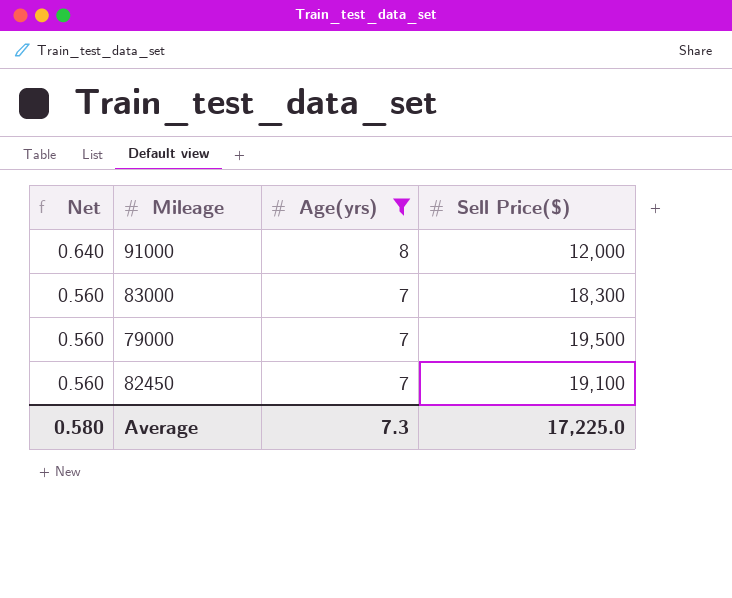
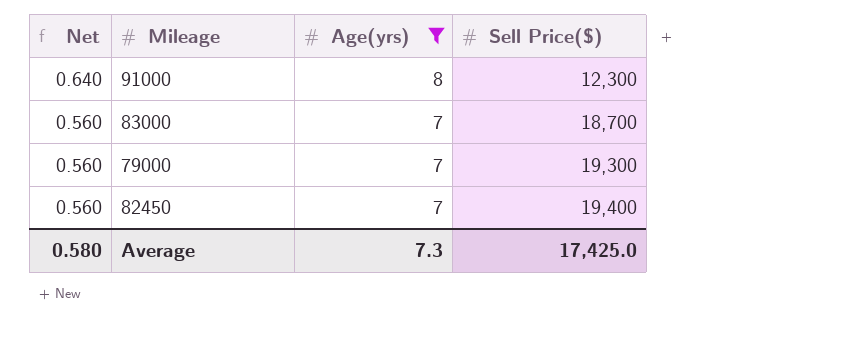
91000 | Sell Price($): 12,000 -> 12,300
83000 | Sell Price($): 18,300 -> 18,700
79000 | Sell Price($): 19,500 -> 19,300
82450 | Sell Price($): 19,100 -> 19,400
Average | Sell Price($): 17,225.0 -> 17,425.0

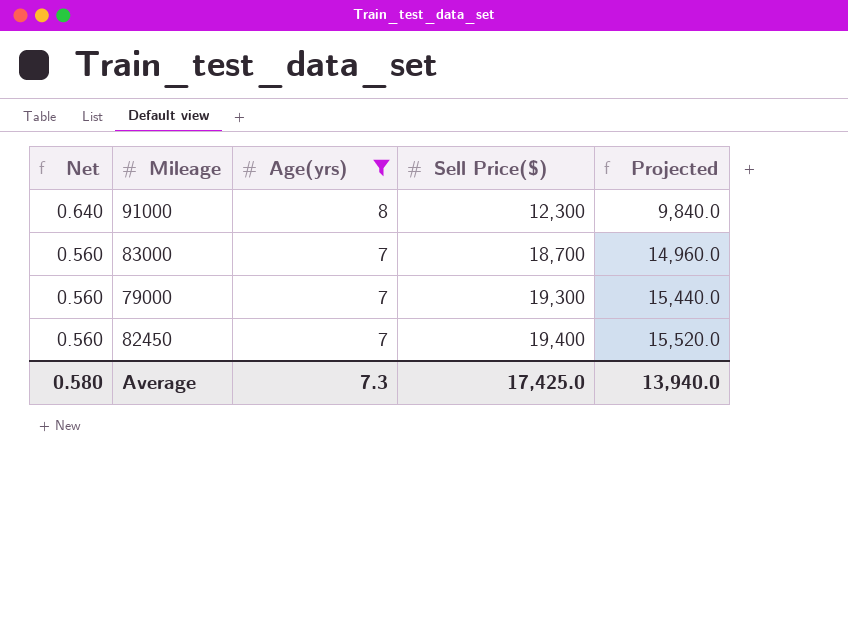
column Projected | formula: none -> [Sell Price($)] * 0.8

